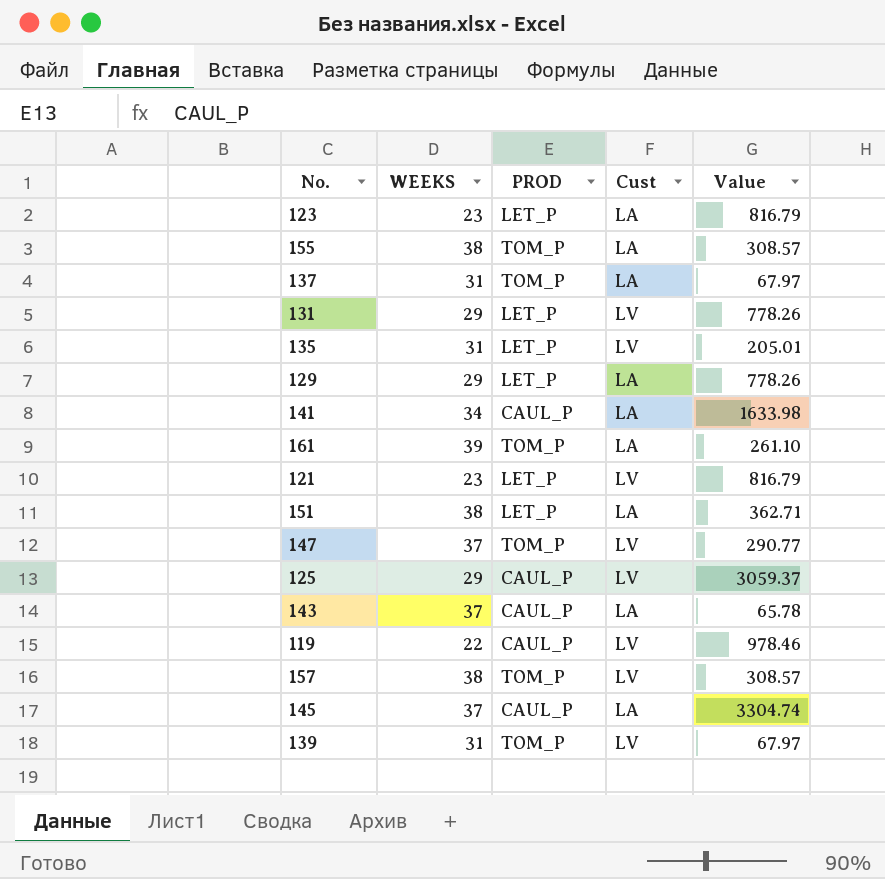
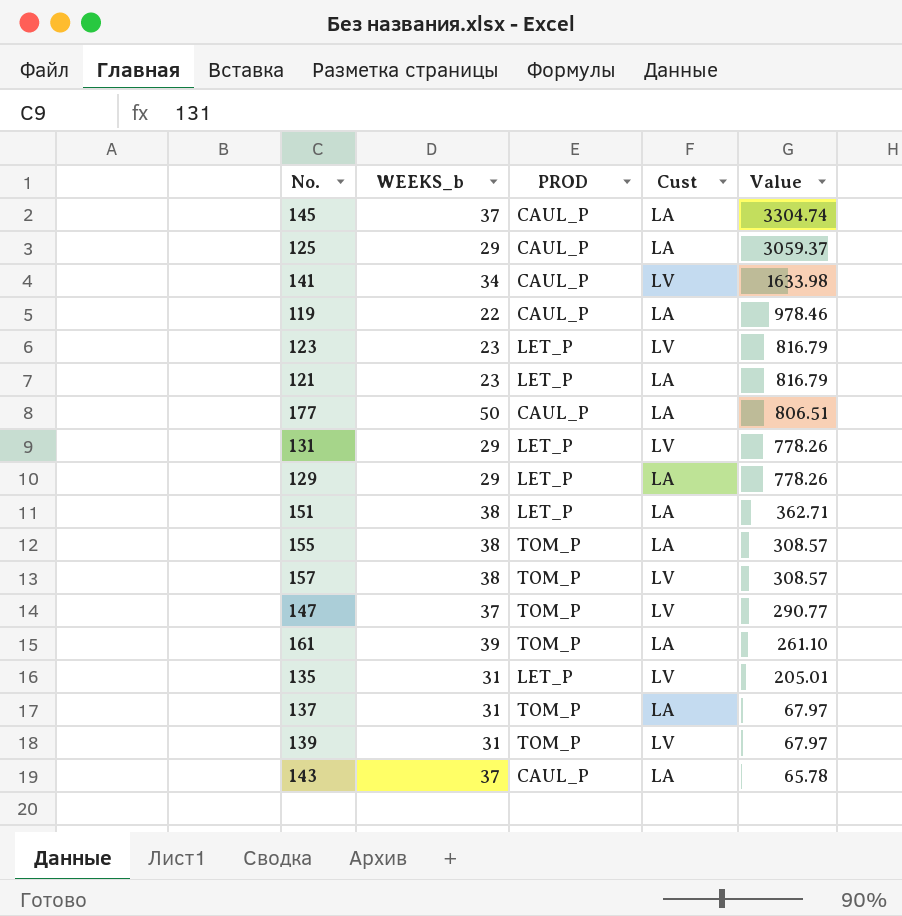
row order: none -> Value descending
column name: WEEKS -> WEEKS_b
125 | Cust: LV -> LA
141 | Cust: LA -> LV
119 | Cust: LV -> LA
123 | Cust: LA -> LV
121 | Cust: LV -> LA
row 177: none -> 50 | CAUL_P | LA | 806.51

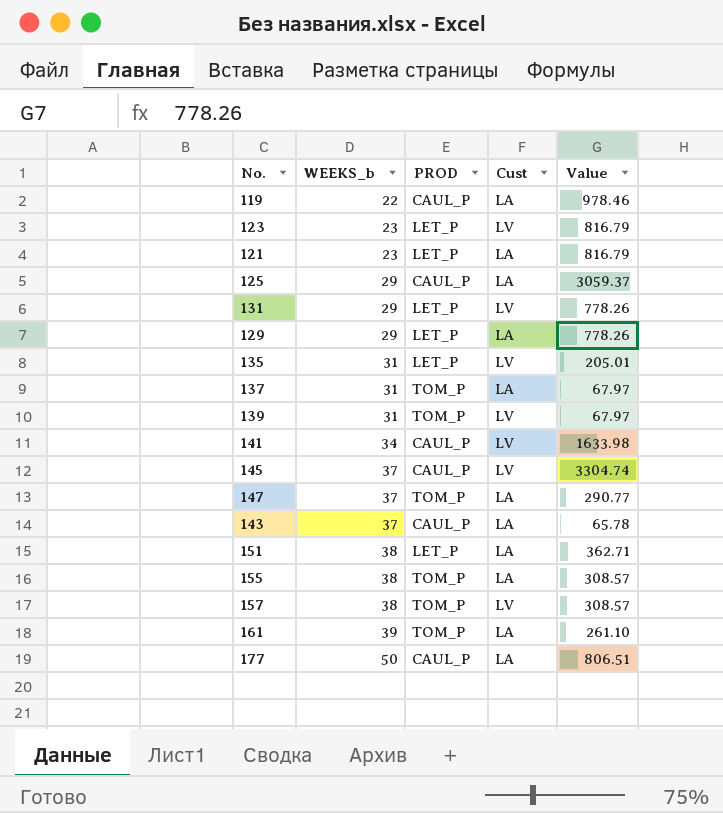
row order: Value descending -> WEEKS_b ascending
145 | Cust: LA -> LV
147 | Cust: LV -> LA

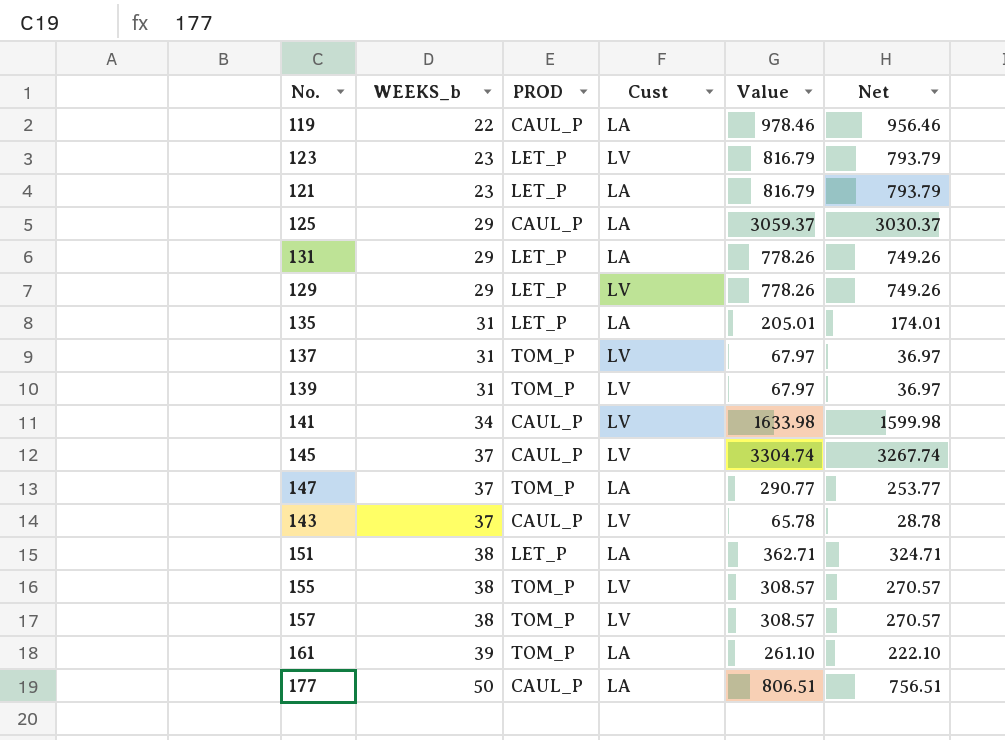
column Net | formula: none -> [Value] - [WEEKS_b]
131 | Cust: LV -> LA
129 | Cust: LA -> LV
135 | Cust: LV -> LA
137 | Cust: LA -> LV
143 | Cust: LA -> LV
155 | Cust: LA -> LV

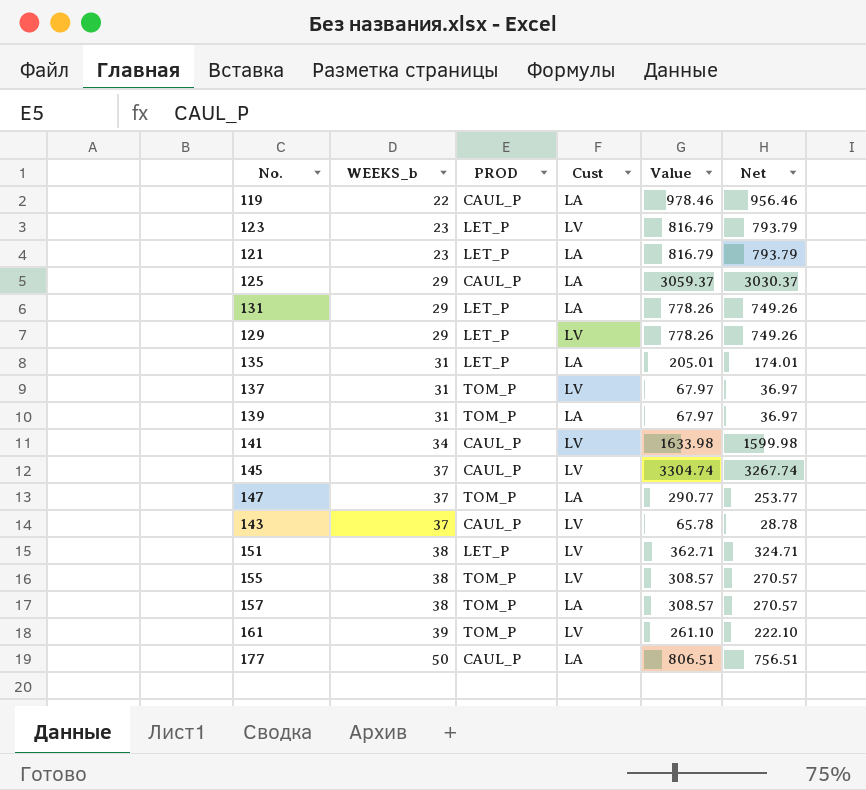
139 | Cust: LV -> LA
151 | Cust: LA -> LV
157 | Cust: LV -> LA
161 | Cust: LA -> LV

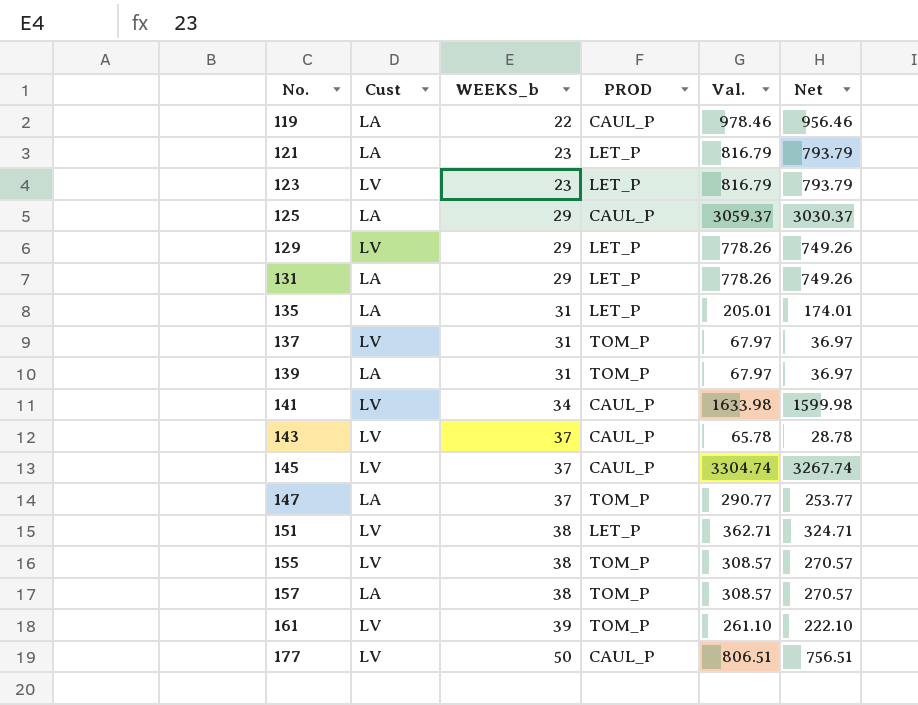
row order: WEEKS_b ascending -> No. ascending
column Cust | position: 4 -> 2
column name: Value -> Val.
177 | Cust: LA -> LV

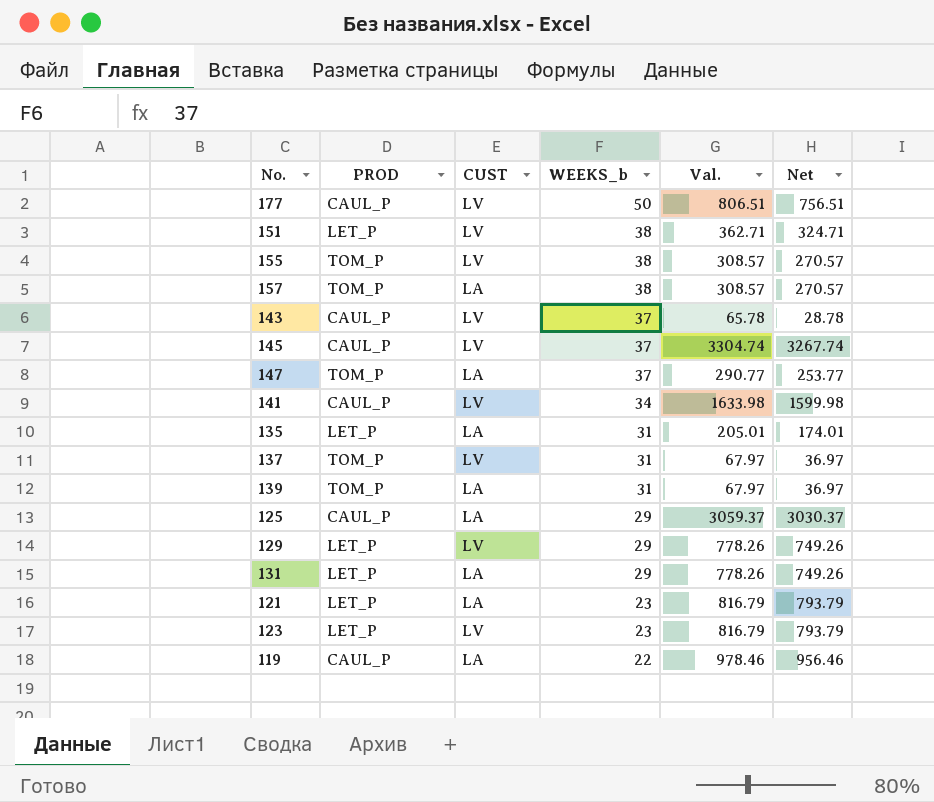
row order: No. ascending -> WEEKS_b descending
column PROD | position: 4 -> 2
column name: Cust -> CUST
row 161: LV | 39 | TOM_P | 261.10 | 222.10 -> none

